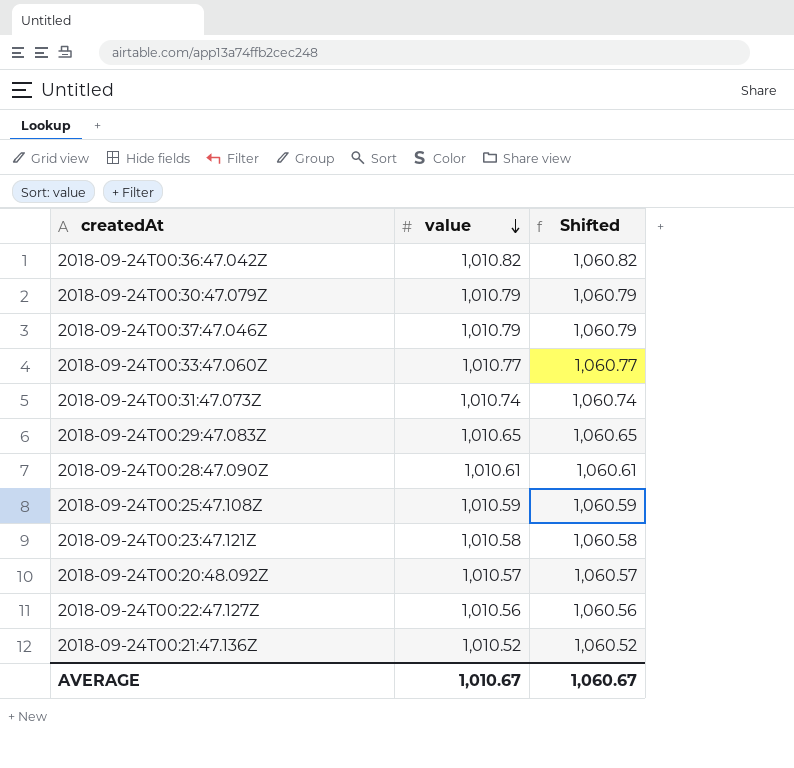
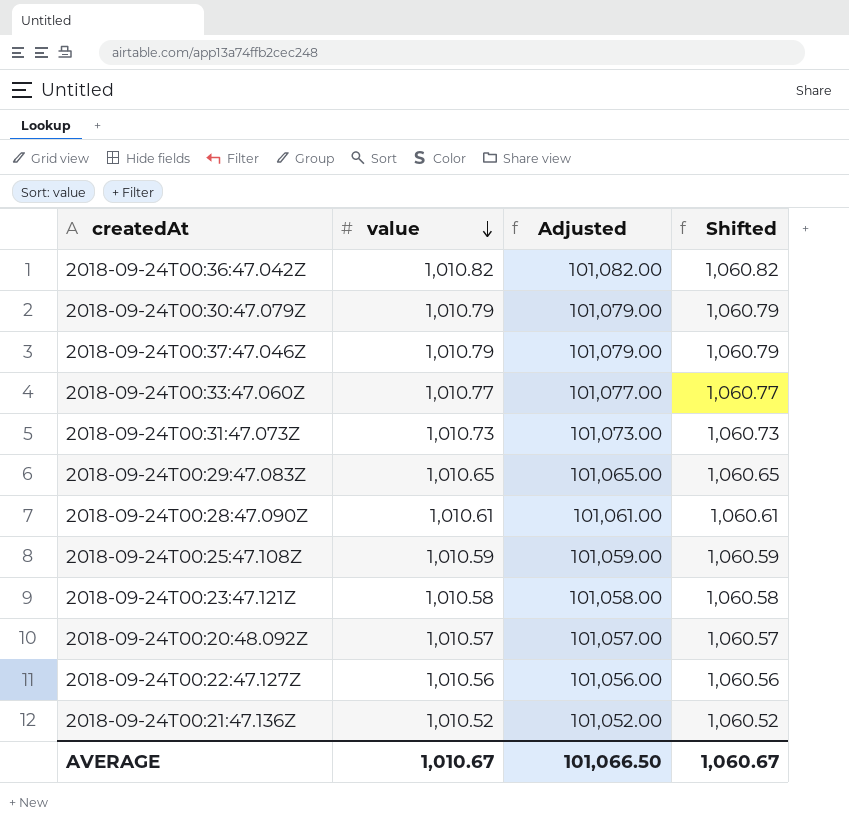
column Adjusted | formula: none -> [value] * 100
2018-09-24T00:31:47.073Z | value: 1,010.74 -> 1,010.73
2018-09-24T00:31:47.073Z | Shifted: 1,060.74 -> 1,060.73

